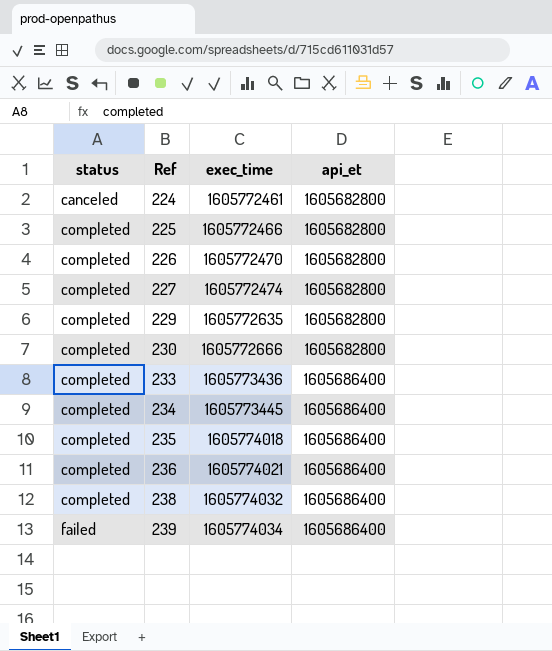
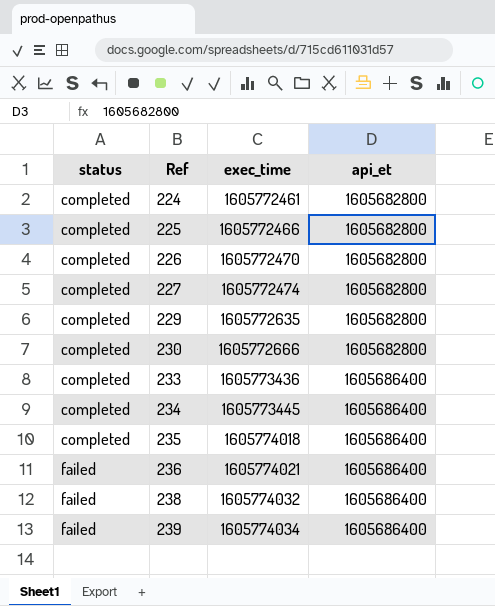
224 | status: canceled -> completed
236 | status: completed -> failed
238 | status: completed -> failed

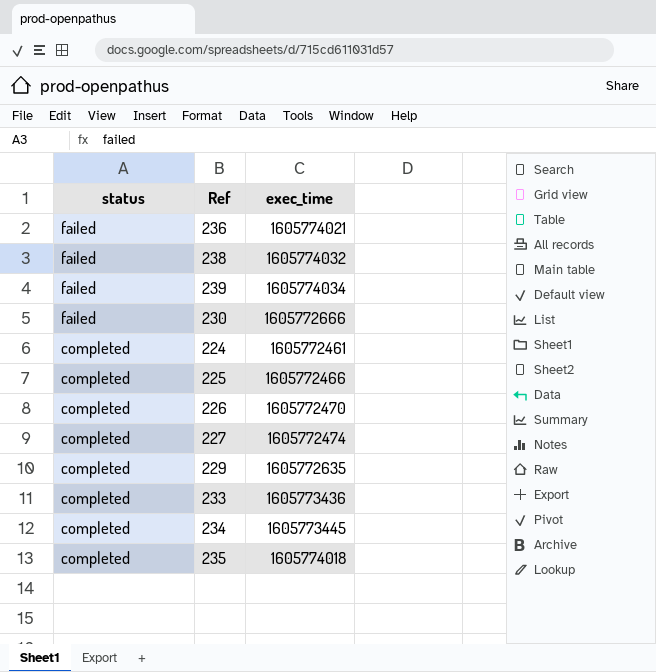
row order: status ascending -> status descending
column api_et | position: 4 -> none
230 | status: completed -> failed

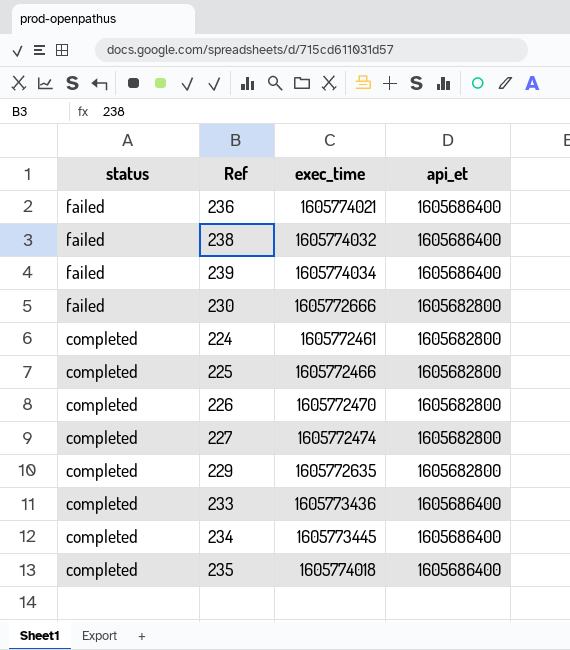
column api_et | position: none -> 4

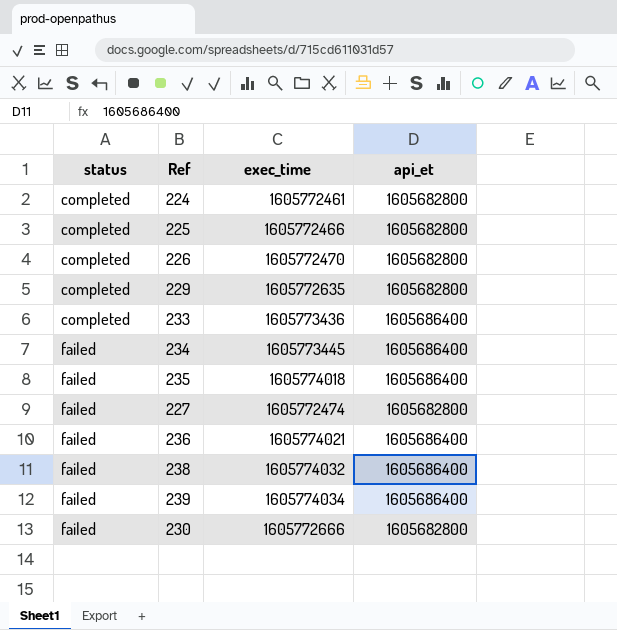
row order: status descending -> status ascending
234 | status: completed -> failed
235 | status: completed -> failed
227 | status: completed -> failed

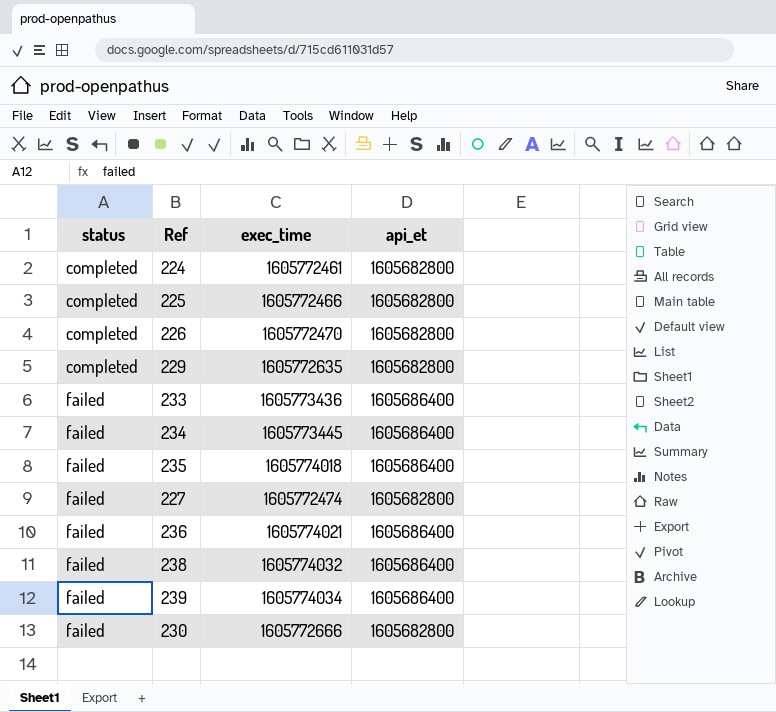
233 | status: completed -> failed

